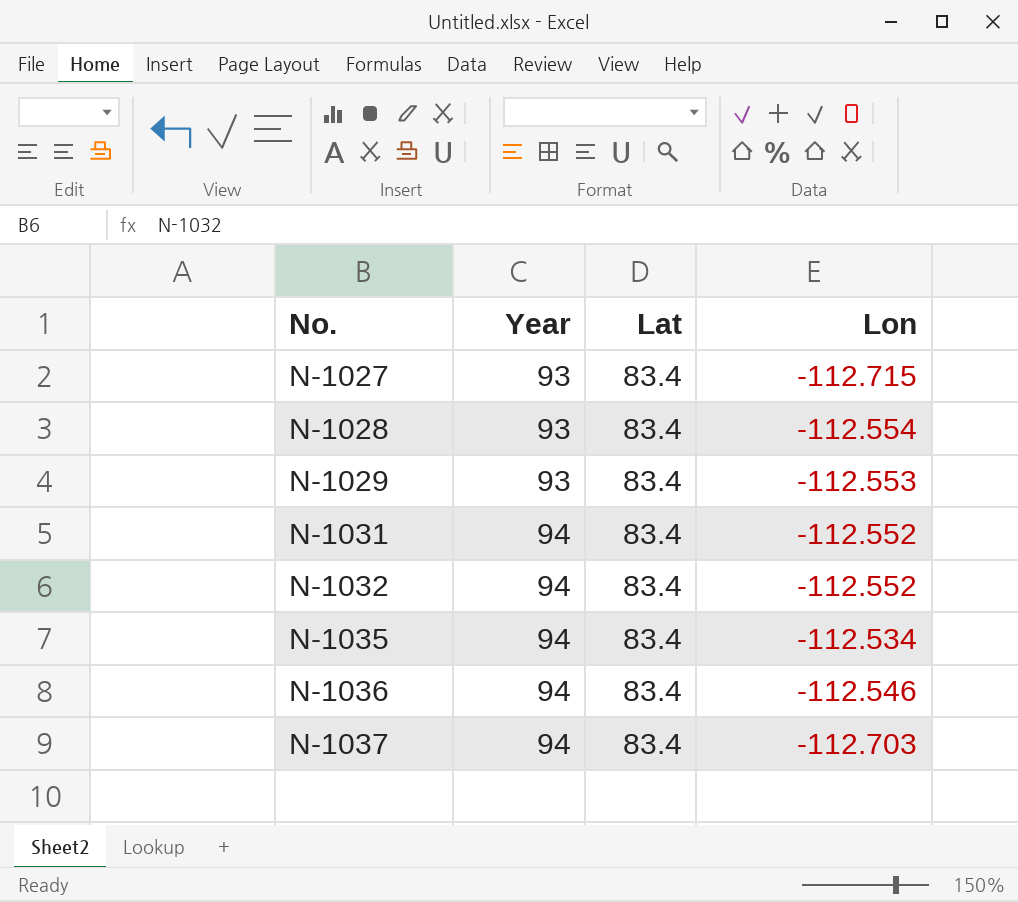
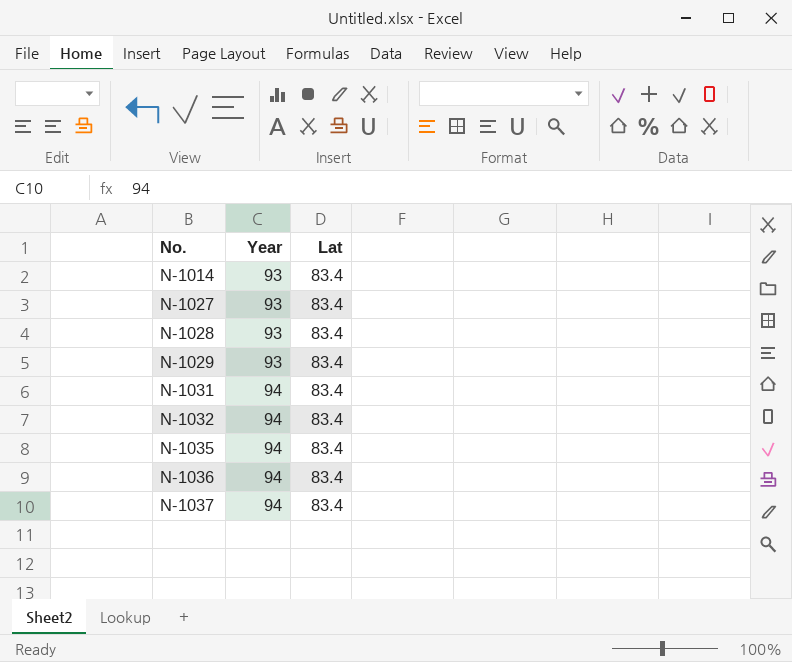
column Lon | position: 4 -> none
row N-1014: none -> 93 | 83.4

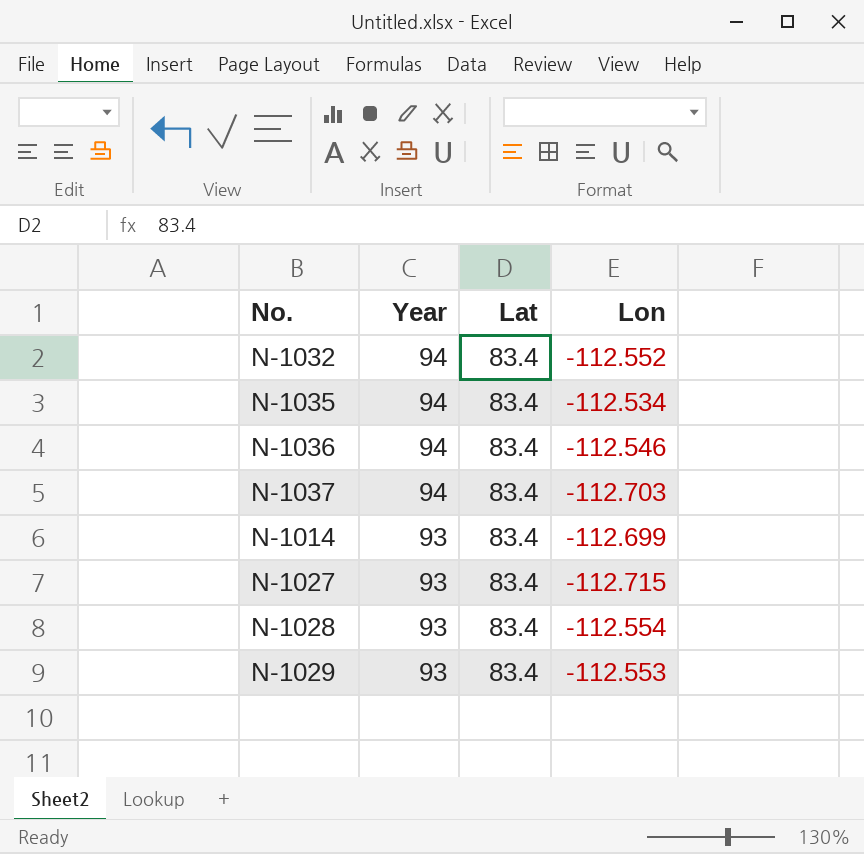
row order: No. ascending -> Year descending
column Lon | position: none -> 4
row N-1031: 94 | 83.4 -> none

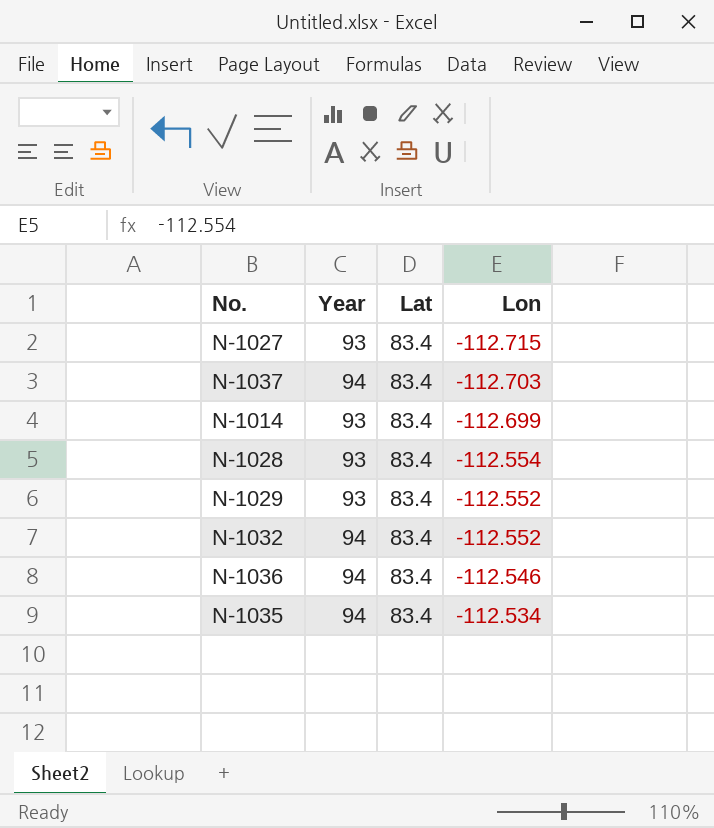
row order: Year descending -> Lon ascending
N-1029 | Lon: -112.553 -> -112.552

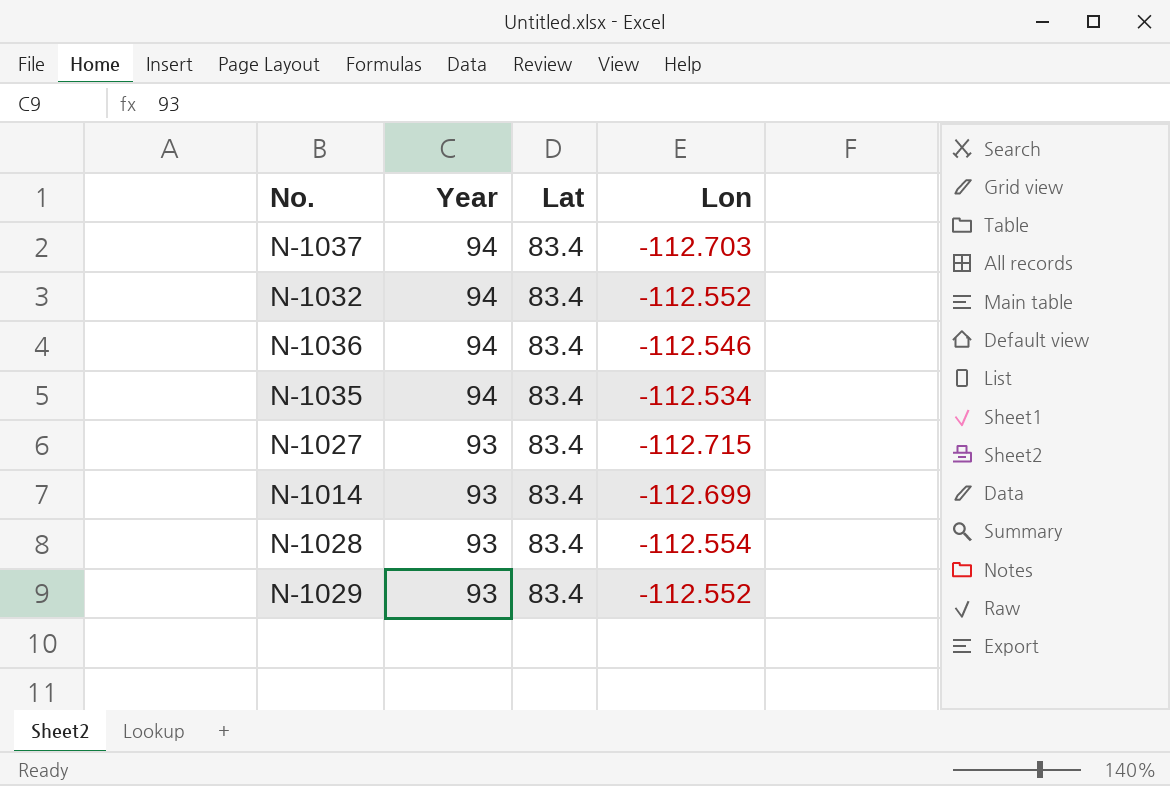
row order: Lon ascending -> Year descending

